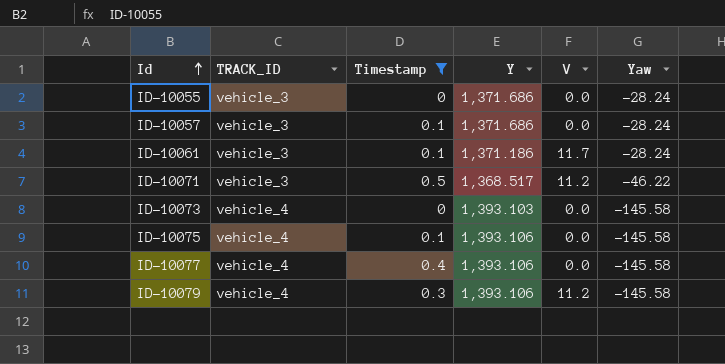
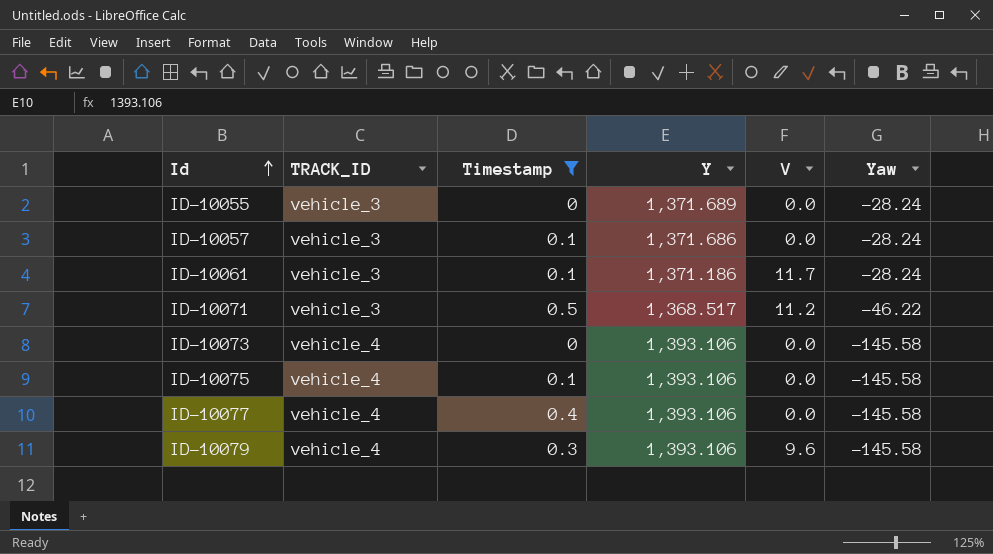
ID-10055 | Y: 1,371.686 -> 1,371.689
ID-10073 | Y: 1,393.103 -> 1,393.106
ID-10079 | V: 11.2 -> 9.6

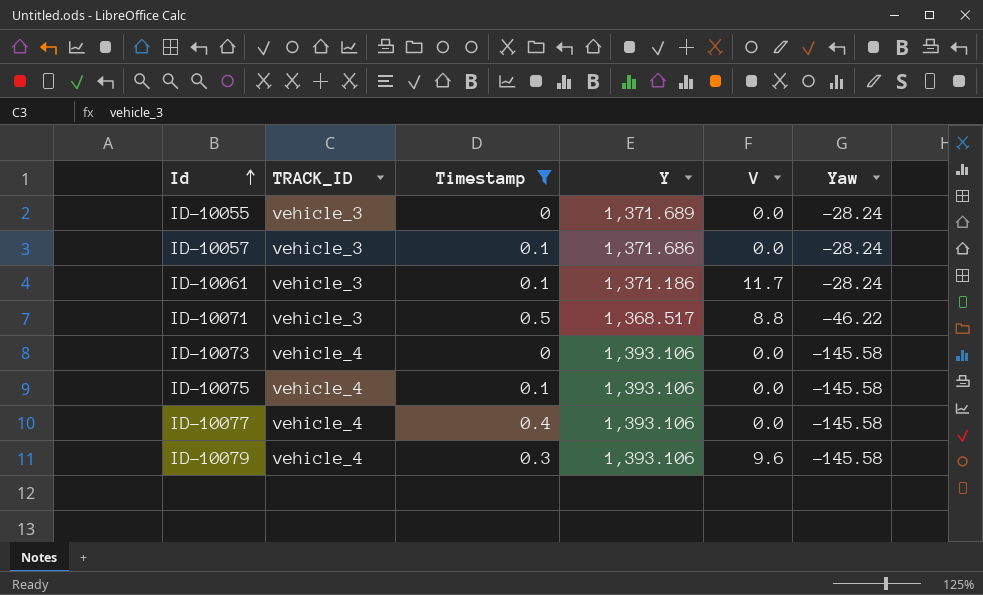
ID-10071 | V: 11.2 -> 8.8

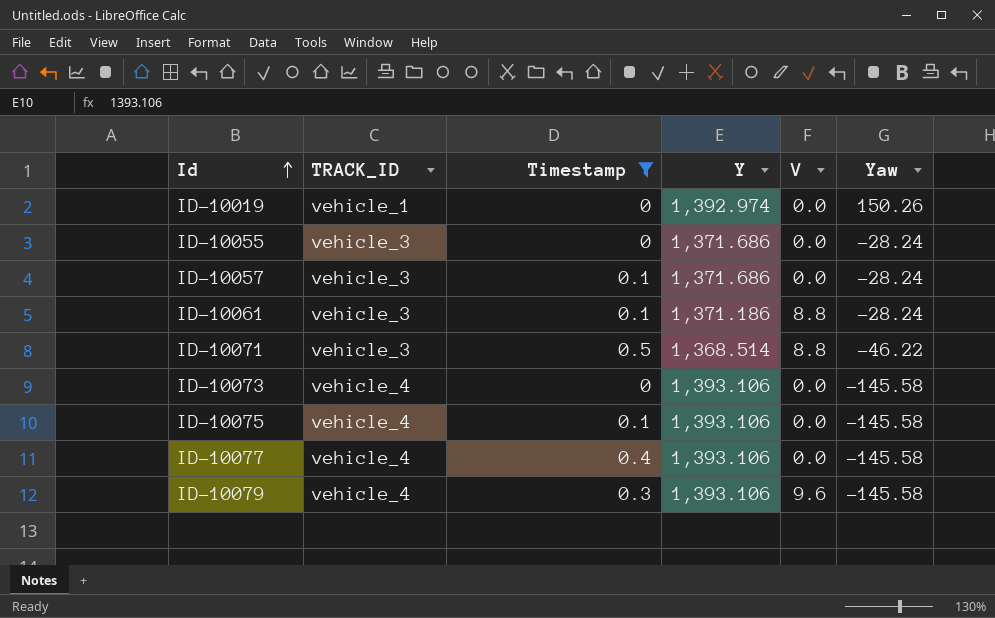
row ID-10019: none -> vehicle_1 | 0 | 1,392.974 | 0.0 | 150.26
ID-10055 | Y: 1,371.689 -> 1,371.686
ID-10061 | V: 11.7 -> 8.8
ID-10071 | Y: 1,368.517 -> 1,368.514

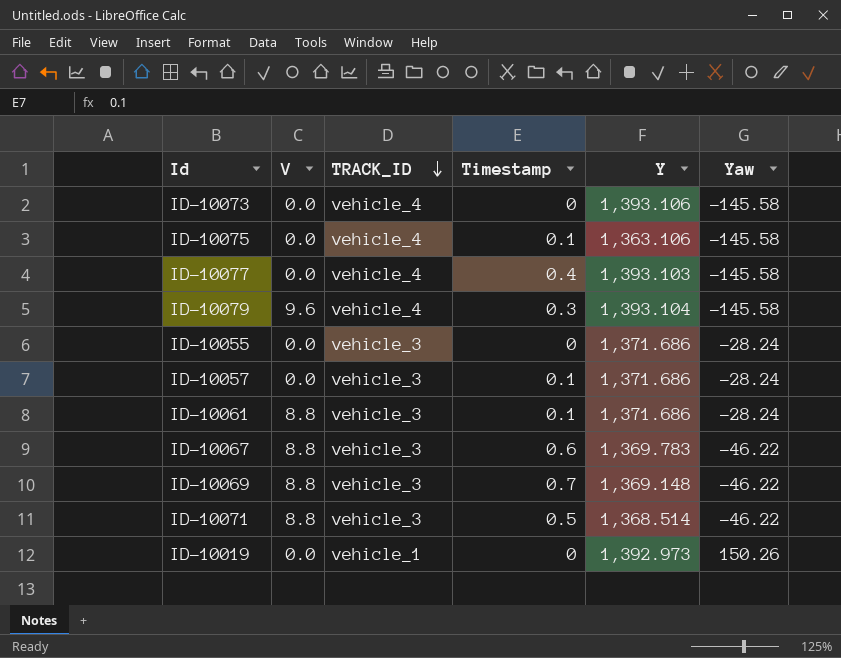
filter: Timestamp <= 0.5 -> none
row order: Id ascending -> TRACK_ID descending
column V | position: 5 -> 2
ID-10075 | Y: 1,393.106 -> 1,363.106
ID-10077 | Y: 1,393.106 -> 1,393.103
ID-10079 | Y: 1,393.106 -> 1,393.104
ID-10061 | Y: 1,371.186 -> 1,371.686
ID-10019 | Y: 1,392.974 -> 1,392.973

